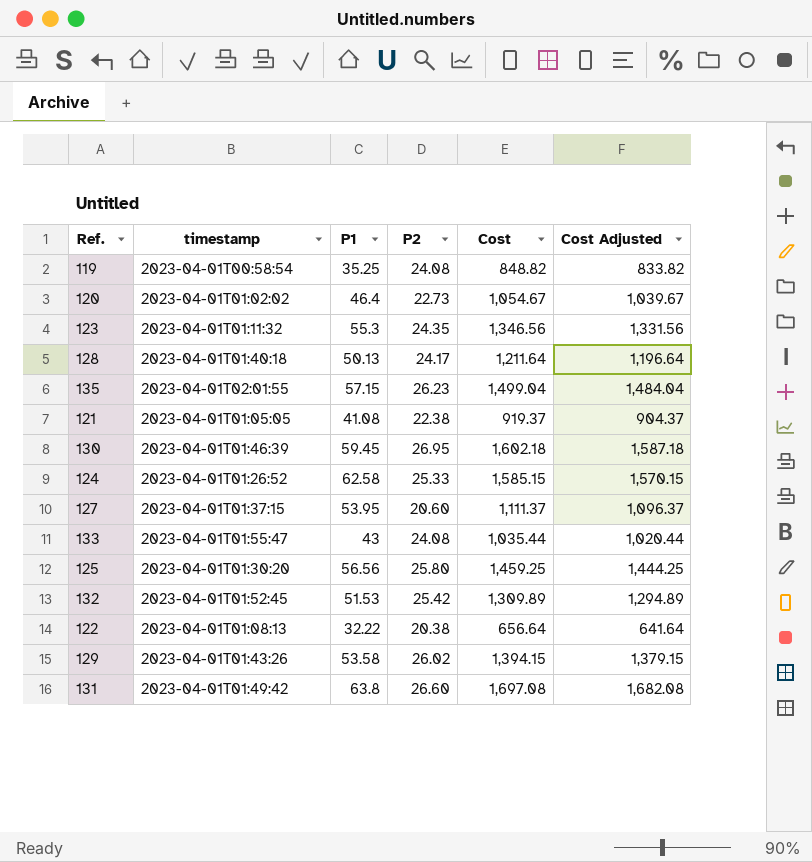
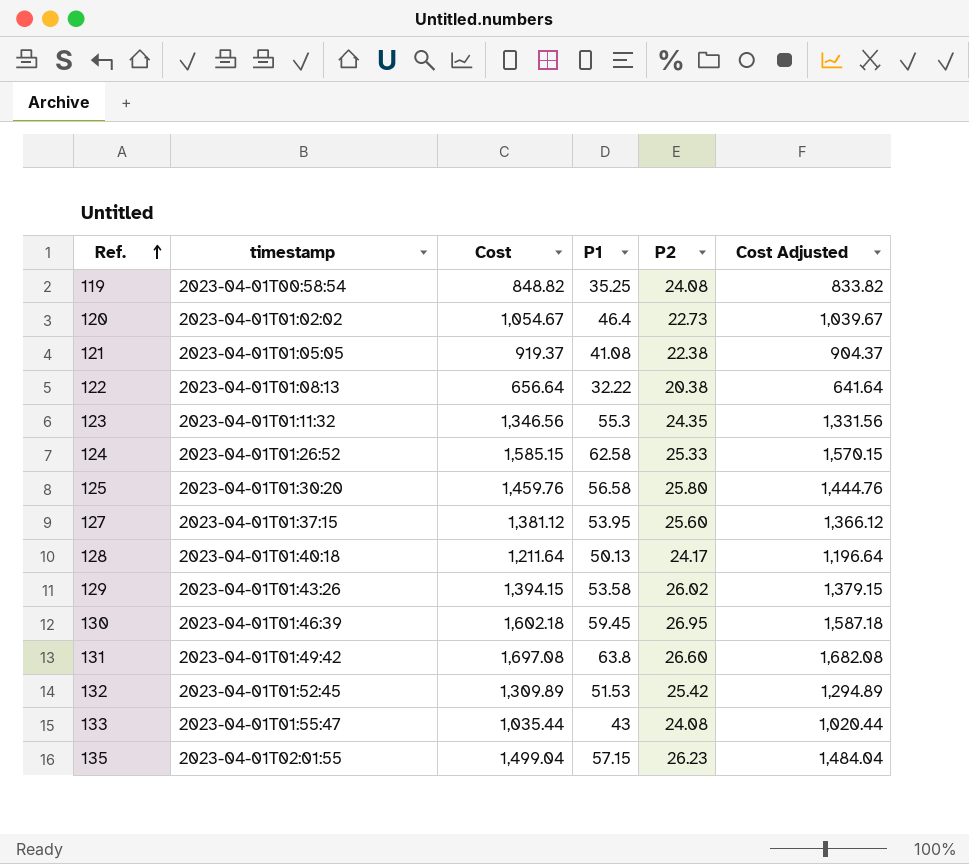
row order: none -> Ref. ascending
column Cost | position: 5 -> 3
125 | Cost: 1,459.25 -> 1,459.76
125 | P1: 56.56 -> 56.58
125 | Cost Adjusted: 1,444.25 -> 1,444.76
127 | Cost: 1,111.37 -> 1,381.12
127 | P2: 20.60 -> 25.60
127 | Cost Adjusted: 1,096.37 -> 1,366.12

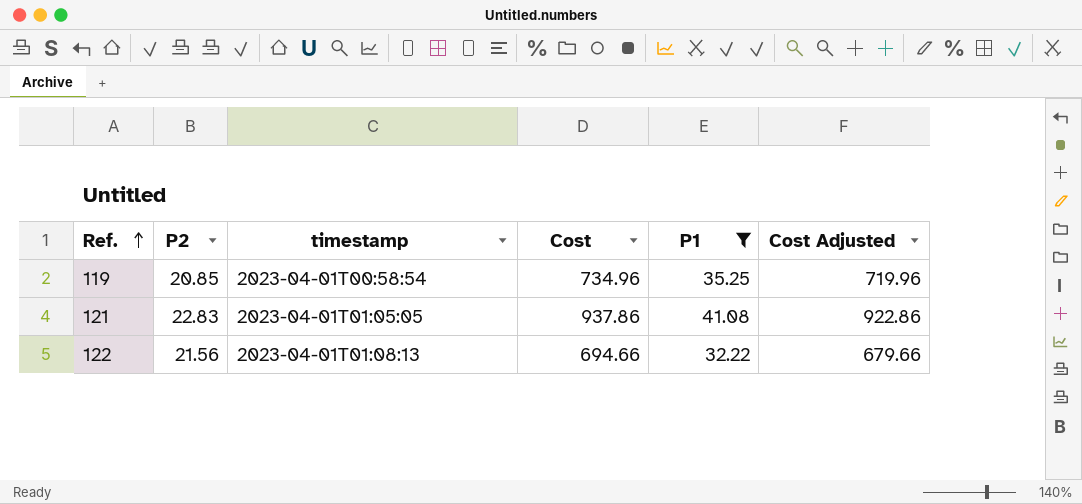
filter: none -> P1 <= 41.08
column P2 | position: 5 -> 2
119 | P2: 24.08 -> 20.85
119 | Cost: 848.82 -> 734.96
119 | Cost Adjusted: 833.82 -> 719.96
121 | P2: 22.38 -> 22.83
121 | Cost: 919.37 -> 937.86
121 | Cost Adjusted: 904.37 -> 922.86
122 | P2: 20.38 -> 21.56
122 | Cost: 656.64 -> 694.66
122 | Cost Adjusted: 641.64 -> 679.66

